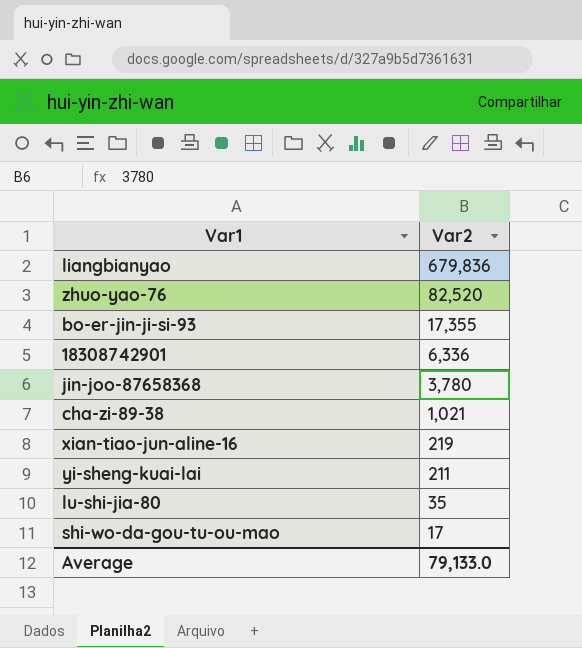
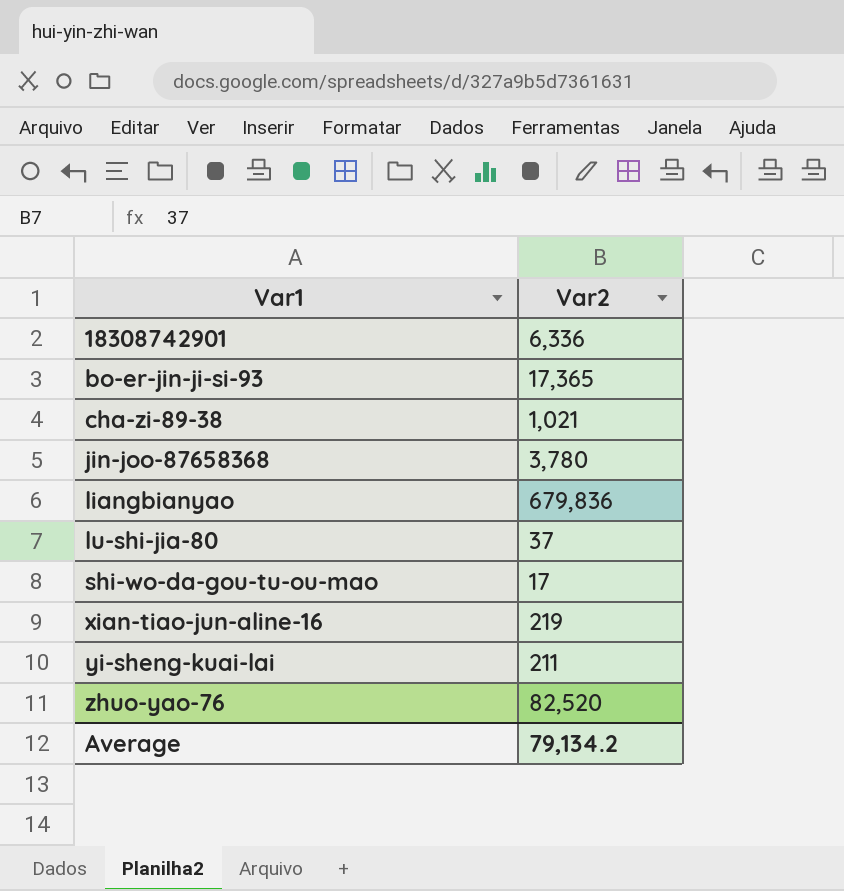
row order: Var2 descending -> Var1 ascending
bo-er-jin-ji-si-93 | Var2: 17,355 -> 17,365
lu-shi-jia-80 | Var2: 35 -> 37
Average | Var2: 79,133.0 -> 79,134.2

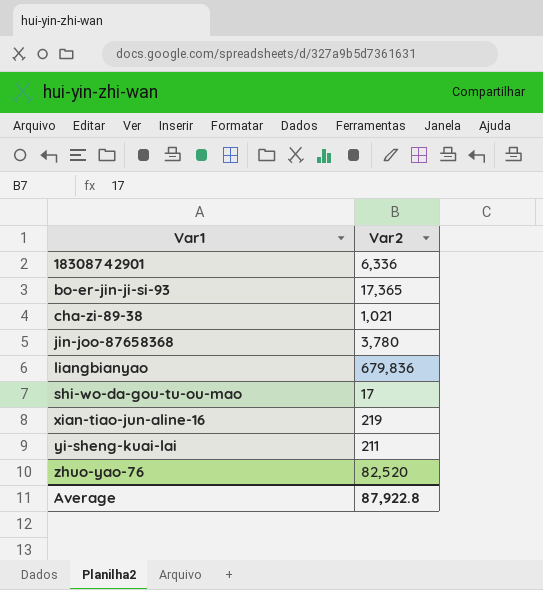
row lu-shi-jia-80: 37 -> none
Average | Var2: 79,134.2 -> 87,922.8

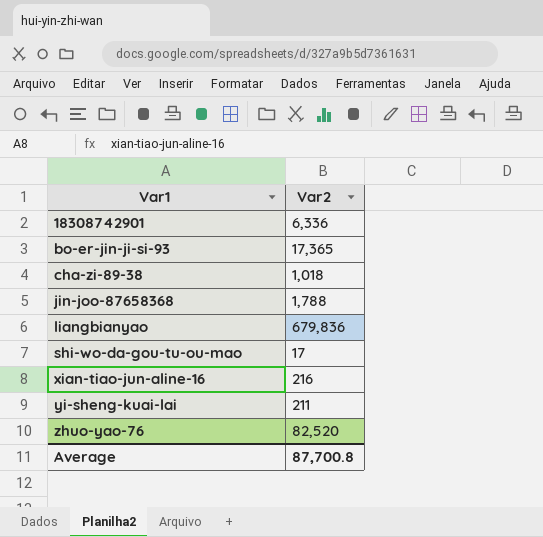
cha-zi-89-38 | Var2: 1,021 -> 1,018
jin-joo-87658368 | Var2: 3,780 -> 1,788
xian-tiao-jun-aline-16 | Var2: 219 -> 216
Average | Var2: 87,922.8 -> 87,700.8

